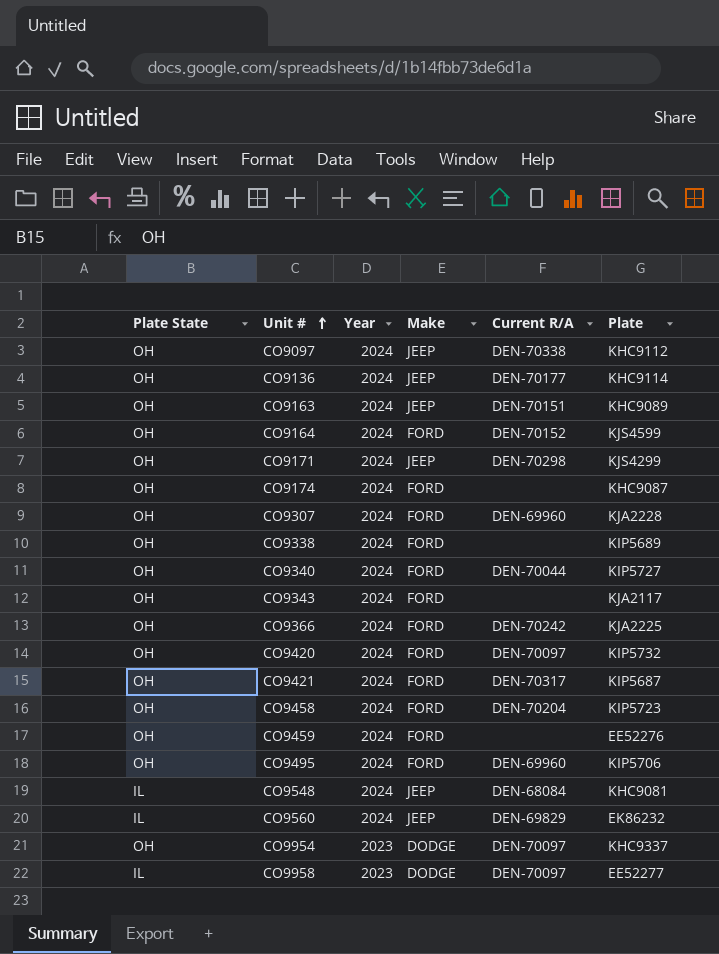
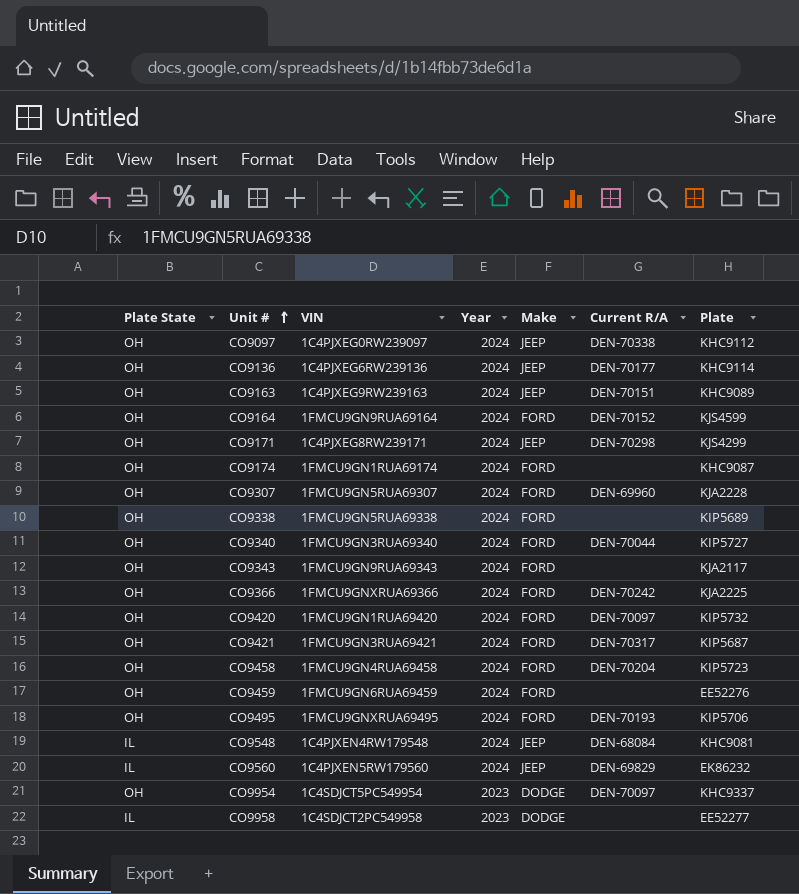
column VIN | position: none -> 3
CO9495 | Current R/A: DEN-69960 -> DEN-70193
CO9958 | Current R/A: DEN-70097 -> none

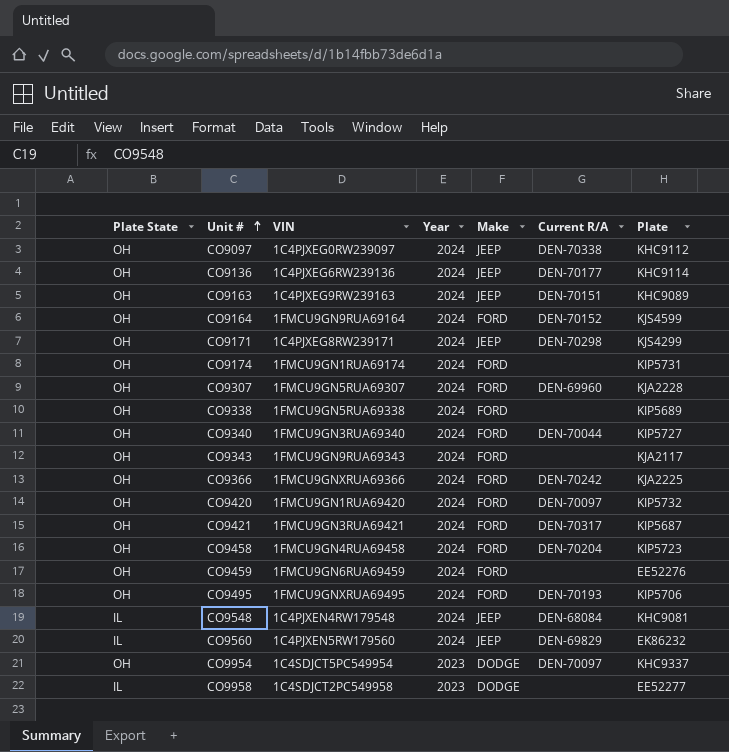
CO9174 | Plate: KHC9087 -> KIP5731

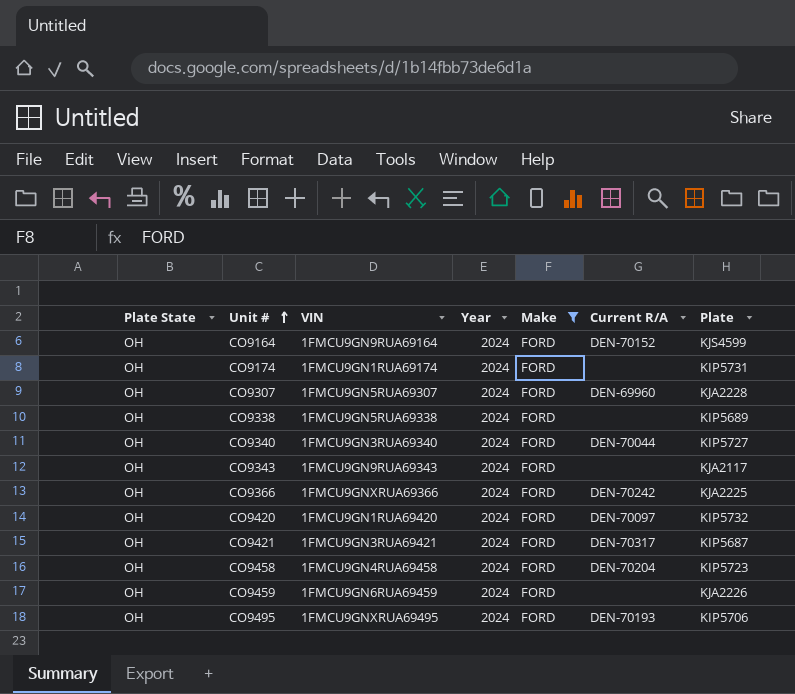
filter: none -> Make = FORD
CO9459 | Plate: EE52276 -> KJA2226

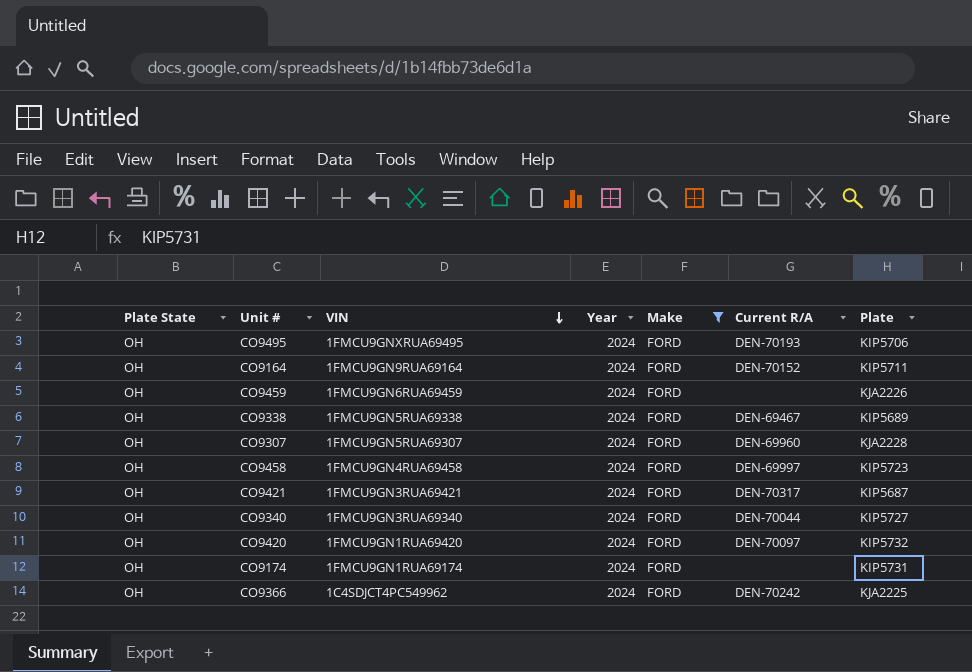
row order: Unit # ascending -> VIN descending
row CO9343: OH | 1FMCU9GN9RUA69343 | 2024 | FORD | none | KJA2117 -> none
CO9164 | Plate: KJS4599 -> KIP5711
CO9338 | Current R/A: none -> DEN-69467
CO9458 | Current R/A: DEN-70204 -> DEN-69997
CO9366 | VIN: 1FMCU9GNXRUA69366 -> 1C4SDJCT4PC549962

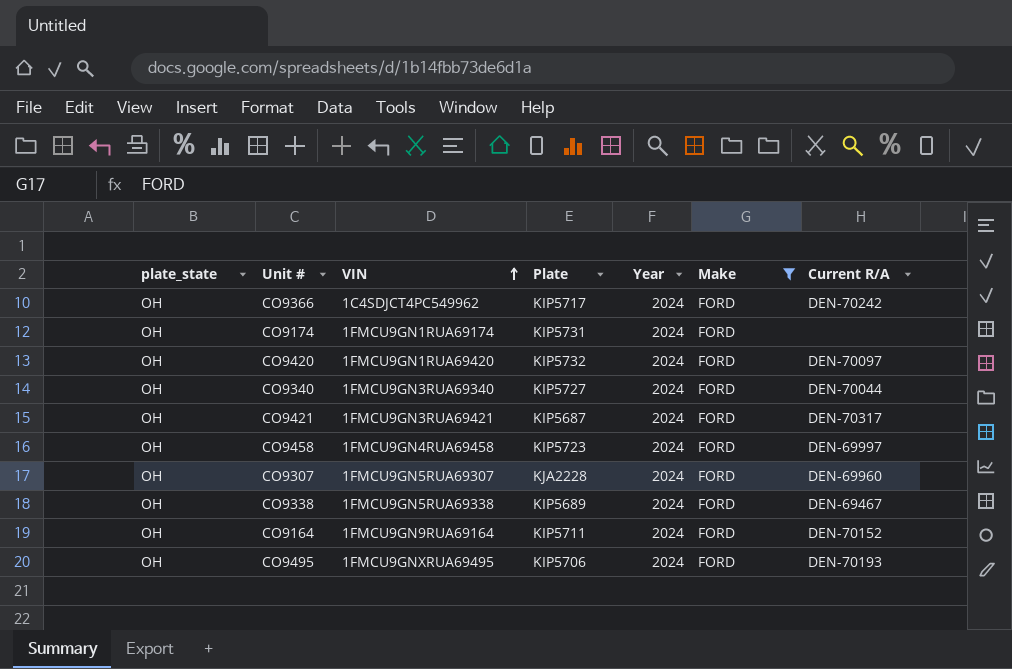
row order: VIN descending -> VIN ascending
column name: Plate State -> plate_state
column Plate | position: 7 -> 4
row CO9459: OH | 1FMCU9GN6RUA69459 | 2024 | FORD | none | KJA2226 -> none
CO9366 | Plate: KJA2225 -> KIP5717

